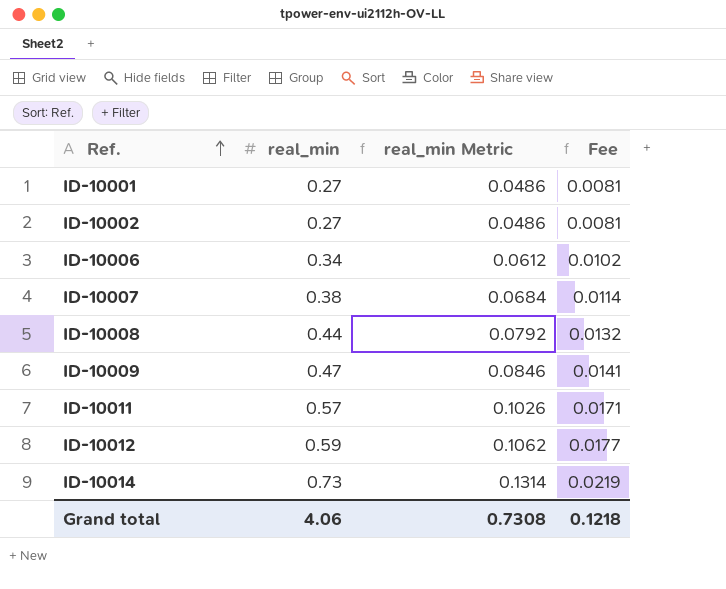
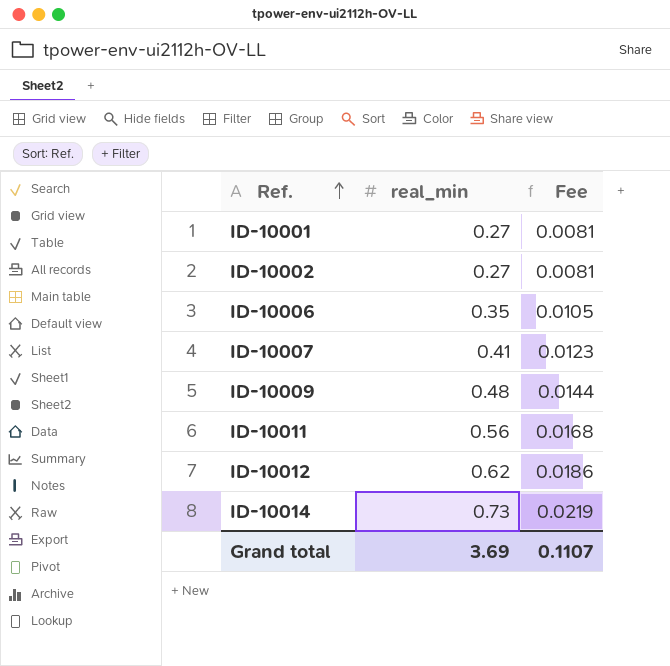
column real_min Metric | formula: [real_min] * 0.18 -> none
row ID-10008: 0.44 | 0.0792 | 0.0132 -> none
ID-10006 | real_min: 0.34 -> 0.35
ID-10006 | Fee: 0.0102 -> 0.0105
ID-10007 | real_min: 0.38 -> 0.41
ID-10007 | Fee: 0.0114 -> 0.0123
ID-10009 | real_min: 0.47 -> 0.48
ID-10009 | Fee: 0.0141 -> 0.0144
ID-10011 | real_min: 0.57 -> 0.56
ID-10011 | Fee: 0.0171 -> 0.0168
ID-10012 | real_min: 0.59 -> 0.62
ID-10012 | Fee: 0.0177 -> 0.0186
Grand total | real_min: 4.06 -> 3.69
Grand total | Fee: 0.1218 -> 0.1107

